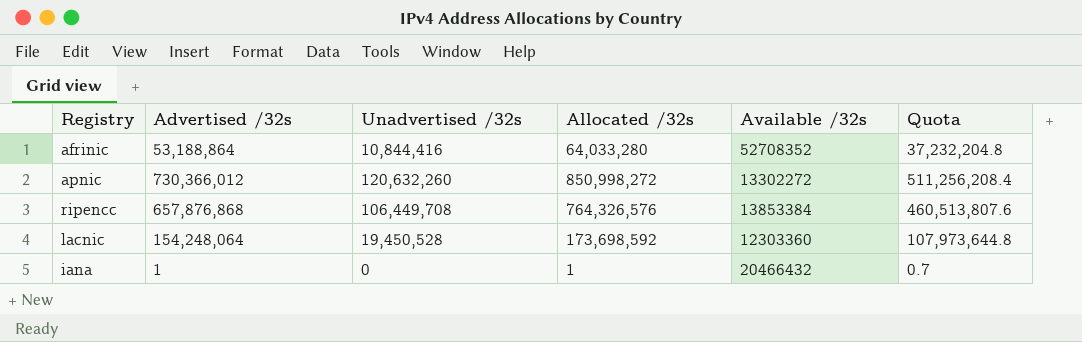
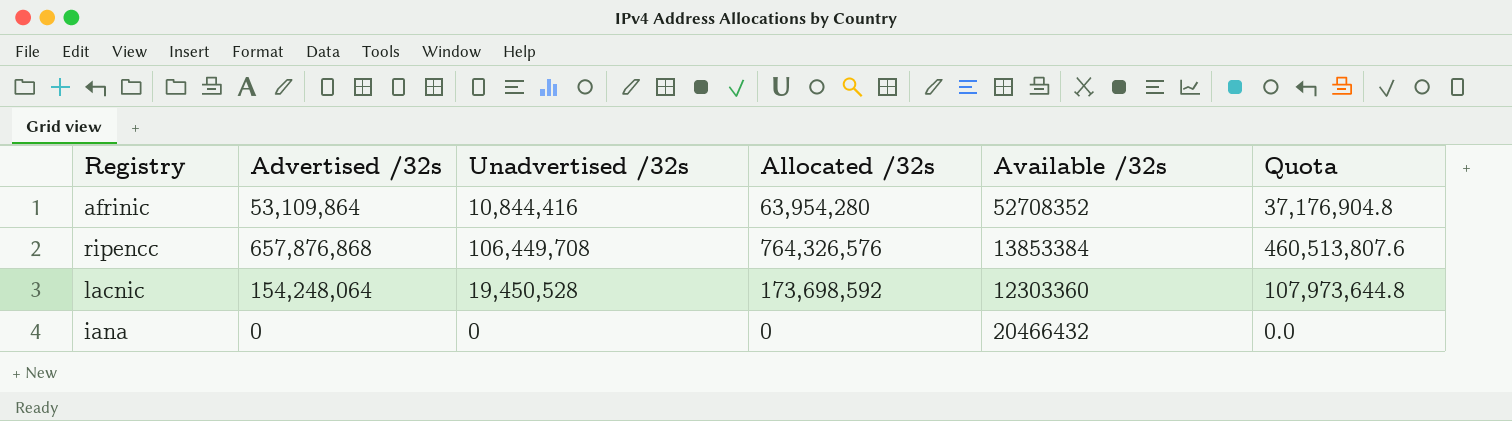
row apnic: 730,366,012 | 120,632,260 | 850,998,272 | 13302272 | 511,256,208.4 -> none
afrinic | Advertised /32s: 53,188,864 -> 53,109,864
afrinic | Allocated /32s: 64,033,280 -> 63,954,280
afrinic | Quota: 37,232,204.8 -> 37,176,904.8
iana | Advertised /32s: 1 -> 0
iana | Allocated /32s: 1 -> 0
iana | Quota: 0.7 -> 0.0

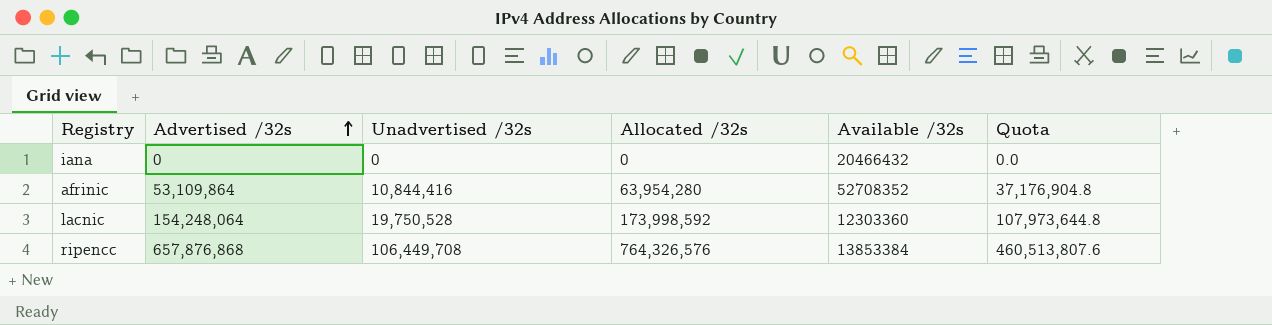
row order: none -> Advertised /32s ascending
lacnic | Unadvertised /32s: 19,450,528 -> 19,750,528
lacnic | Allocated /32s: 173,698,592 -> 173,998,592

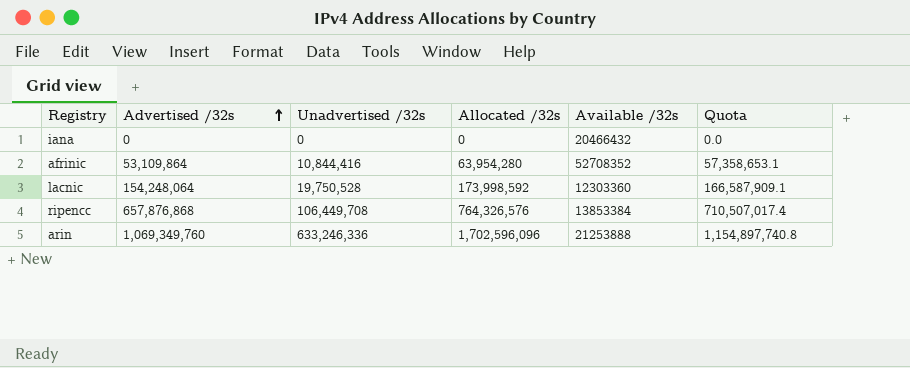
column Quota | formula: [Advertised /32s] * 0.7 -> [Advertised /32s] * 1.08
row arin: none -> 1,069,349,760 | 633,246,336 | 1,702,596,096 | 21253888 | 1,154,897,740.8

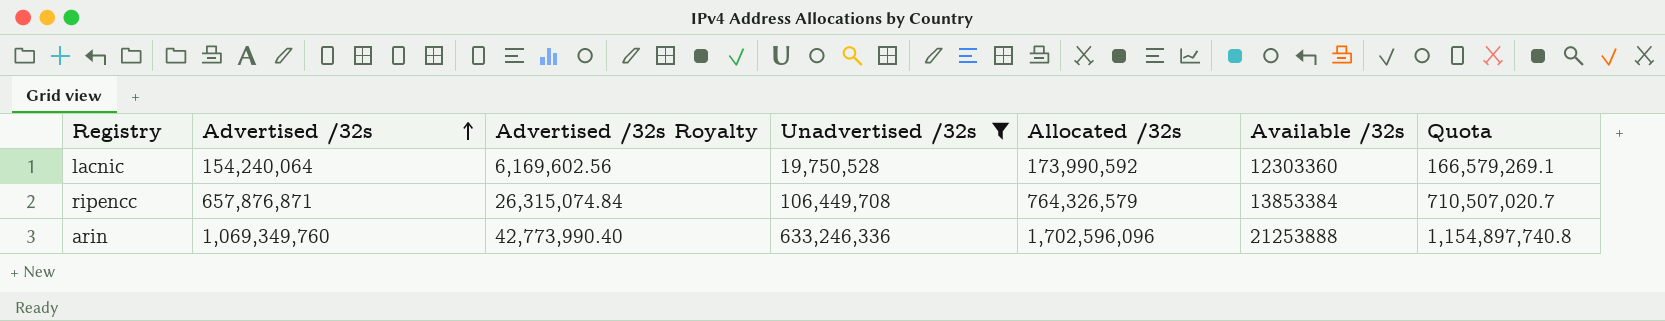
filter: none -> Unadvertised /32s >= 19,750,528
column Advertised /32s Royalty | formula: none -> [Advertised /32s] * 0.04
lacnic | Advertised /32s: 154,248,064 -> 154,240,064
lacnic | Allocated /32s: 173,998,592 -> 173,990,592
lacnic | Quota: 166,587,909.1 -> 166,579,269.1
ripencc | Advertised /32s: 657,876,868 -> 657,876,871
ripencc | Allocated /32s: 764,326,576 -> 764,326,579
ripencc | Quota: 710,507,017.4 -> 710,507,020.7

